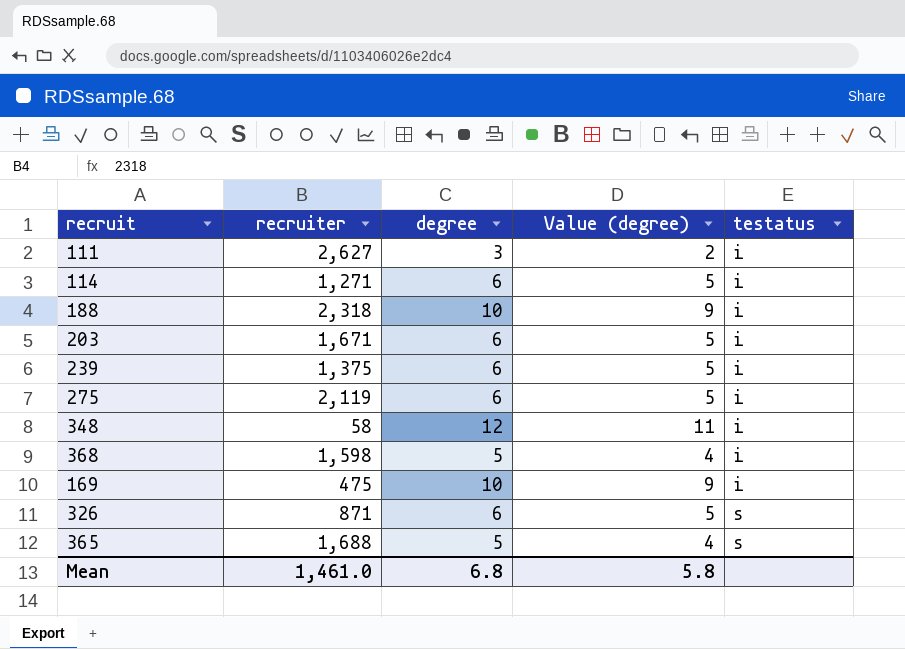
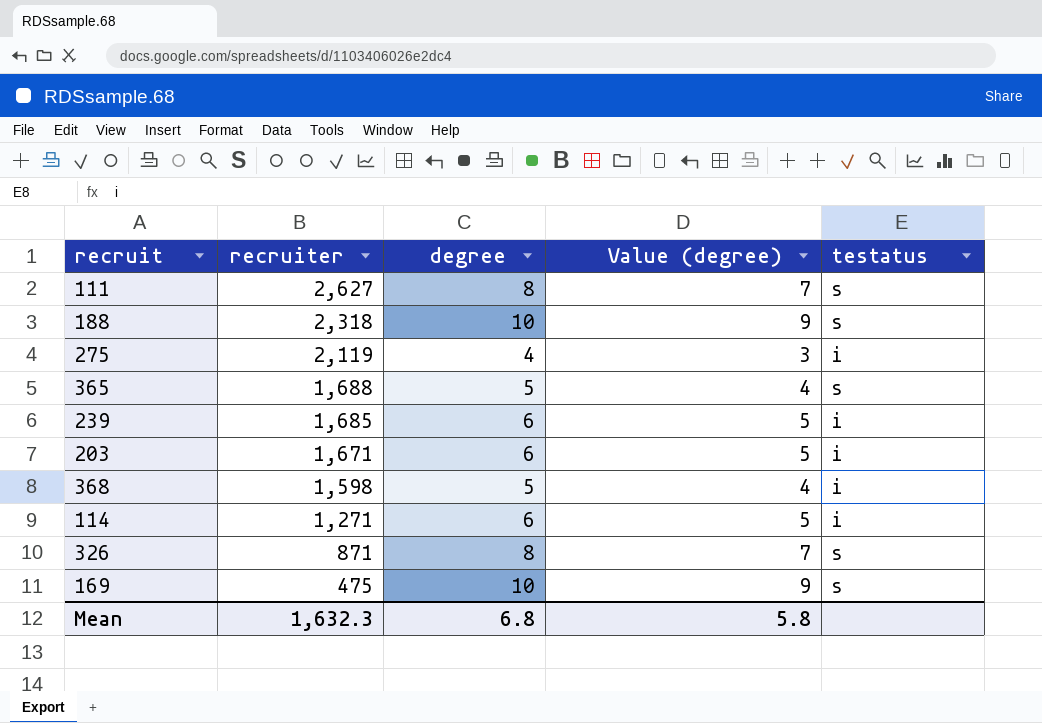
row order: testatus ascending -> recruiter descending
row 348: 58 | 12 | 11 | i -> none
111 | degree: 3 -> 8
111 | Value (degree): 2 -> 7
111 | testatus: i -> s
188 | testatus: i -> s
275 | degree: 6 -> 4
275 | Value (degree): 5 -> 3
239 | recruiter: 1,375 -> 1,685
326 | degree: 6 -> 8
326 | Value (degree): 5 -> 7
169 | testatus: i -> s
Mean | recruiter: 1,461.0 -> 1,632.3

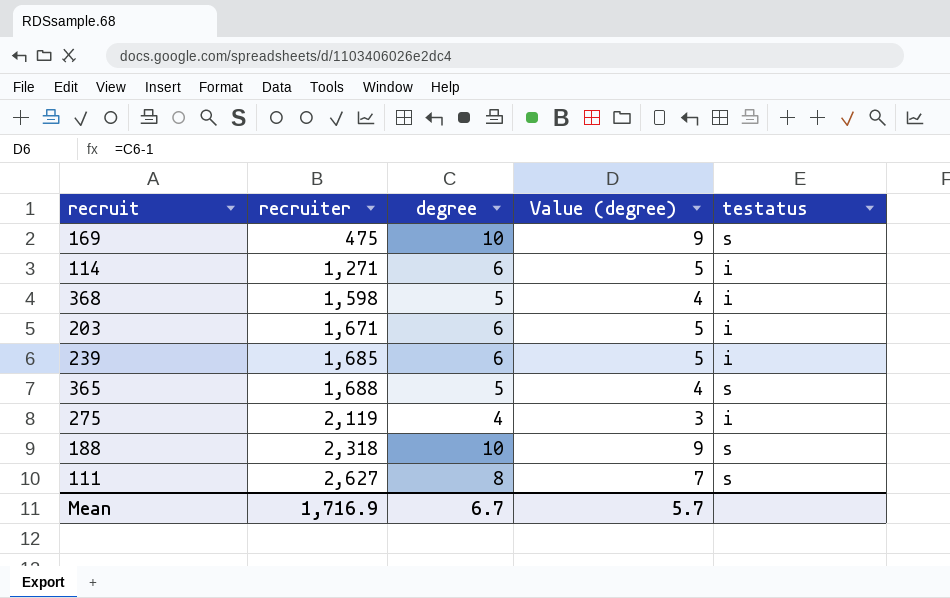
row order: recruiter descending -> recruiter ascending
row 326: 871 | 8 | 7 | s -> none
Mean | recruiter: 1,632.3 -> 1,716.9
Mean | degree: 6.8 -> 6.7
Mean | Value (degree): 5.8 -> 5.7

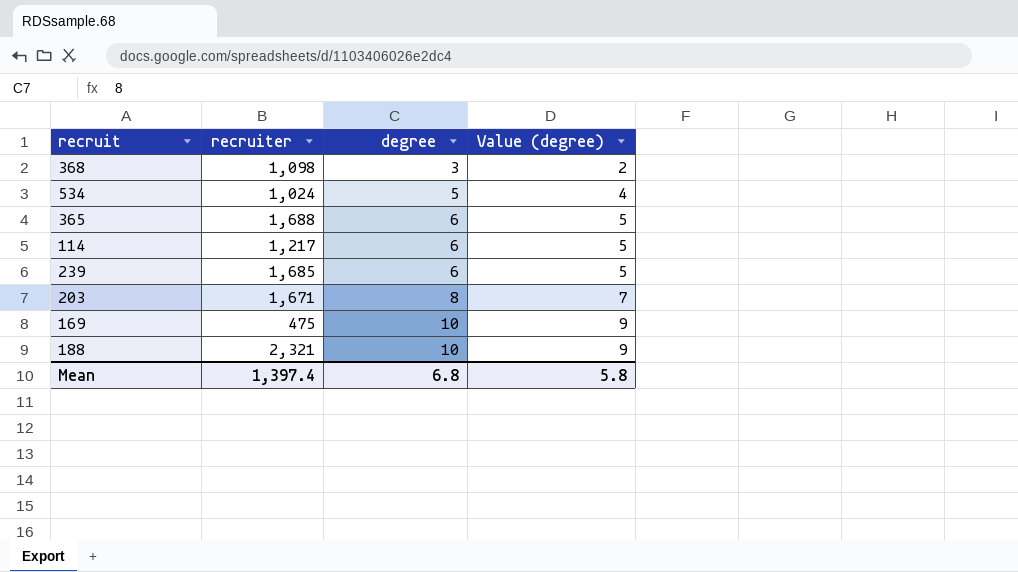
row order: recruiter ascending -> degree ascending
column testatus | position: 5 -> none
row 275: 2,119 | 4 | 3 | i -> none
row 111: 2,627 | 8 | 7 | s -> none
368 | recruiter: 1,598 -> 1,098
368 | degree: 5 -> 3
368 | Value (degree): 4 -> 2
row 534: none -> 1,024 | 5 | 4
365 | degree: 5 -> 6
365 | Value (degree): 4 -> 5
114 | recruiter: 1,271 -> 1,217
203 | degree: 6 -> 8
203 | Value (degree): 5 -> 7
188 | recruiter: 2,318 -> 2,321
Mean | recruiter: 1,716.9 -> 1,397.4
Mean | degree: 6.7 -> 6.8
Mean | Value (degree): 5.7 -> 5.8

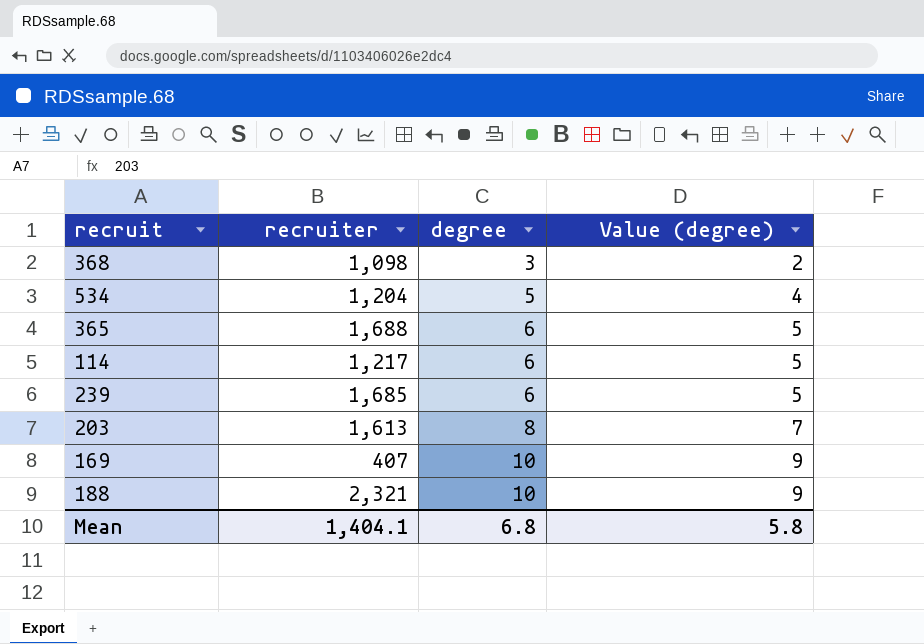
534 | recruiter: 1,024 -> 1,204
203 | recruiter: 1,671 -> 1,613
169 | recruiter: 475 -> 407
Mean | recruiter: 1,397.4 -> 1,404.1

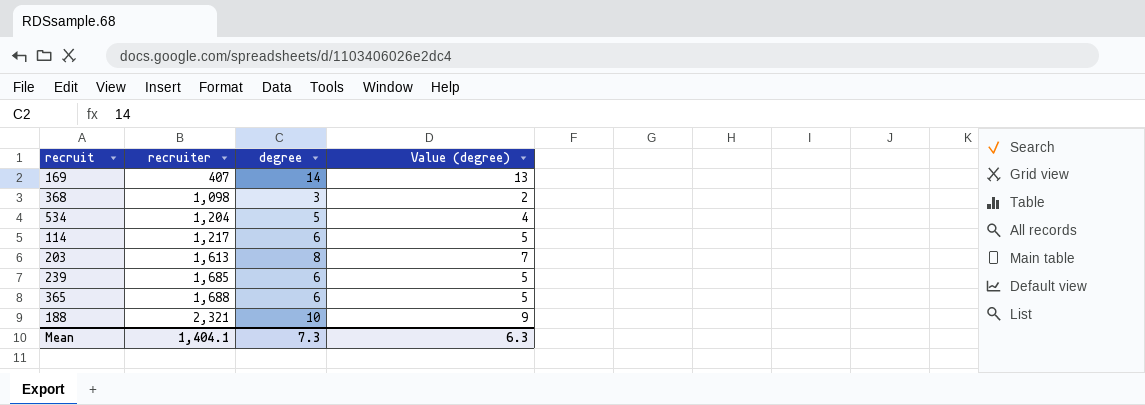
row order: degree ascending -> recruiter ascending
169 | degree: 10 -> 14
169 | Value (degree): 9 -> 13
Mean | degree: 6.8 -> 7.3
Mean | Value (degree): 5.8 -> 6.3

